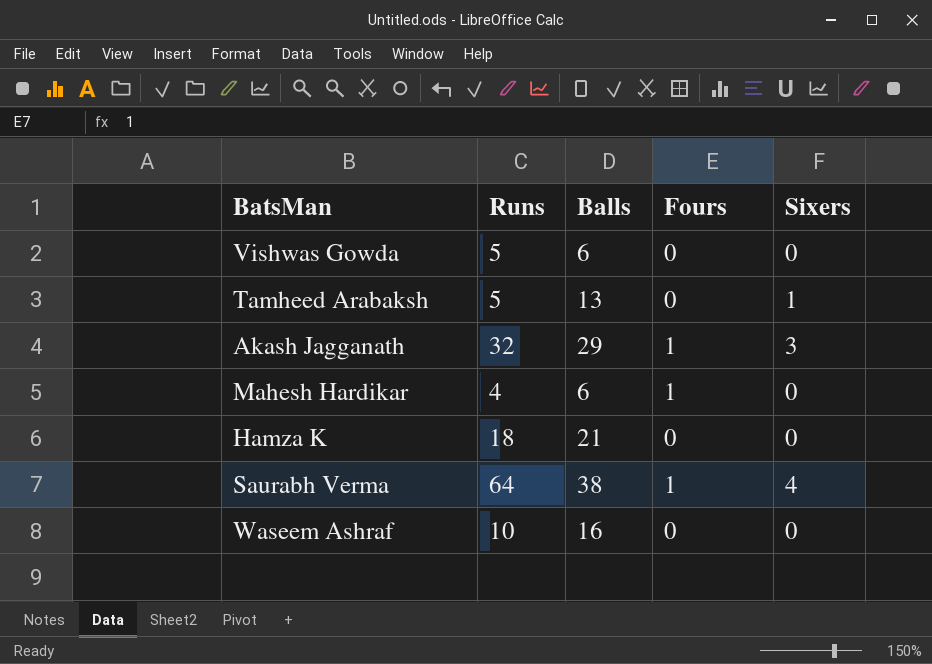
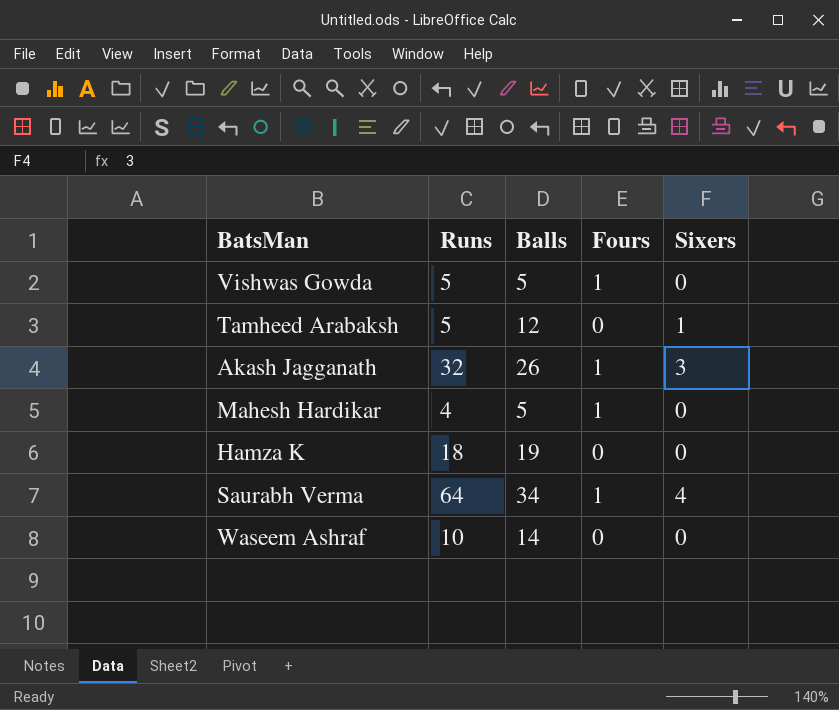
Vishwas Gowda | Balls: 6 -> 5
Vishwas Gowda | Fours: 0 -> 1
Tamheed Arabaksh | Balls: 13 -> 12
Akash Jagganath | Balls: 29 -> 26
Mahesh Hardikar | Balls: 6 -> 5
Hamza K | Balls: 21 -> 19
Saurabh Verma | Balls: 38 -> 34
Waseem Ashraf | Balls: 16 -> 14

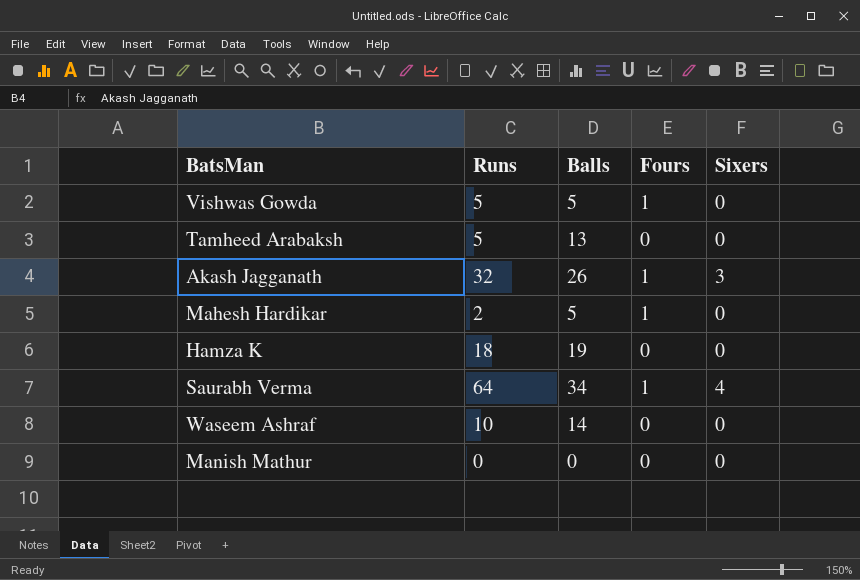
Tamheed Arabaksh | Balls: 12 -> 13
Tamheed Arabaksh | Sixers: 1 -> 0
Mahesh Hardikar | Runs: 4 -> 2
row Manish Mathur: none -> 0 | 0 | 0 | 0

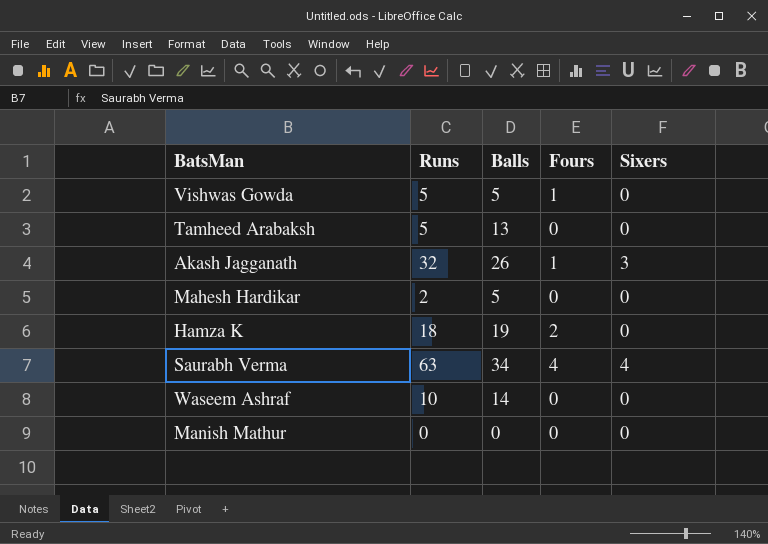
Mahesh Hardikar | Fours: 1 -> 0
Hamza K | Fours: 0 -> 2
Saurabh Verma | Runs: 64 -> 63
Saurabh Verma | Fours: 1 -> 4

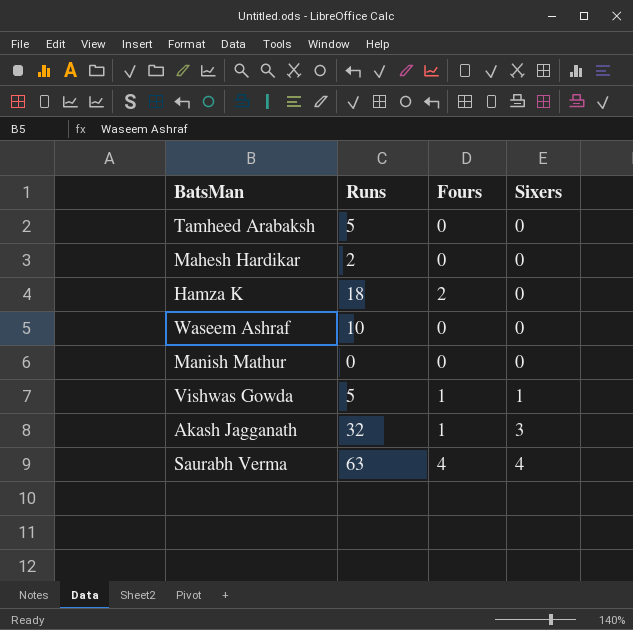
row order: none -> Sixers ascending
column Balls | position: 3 -> none
Vishwas Gowda | Sixers: 0 -> 1

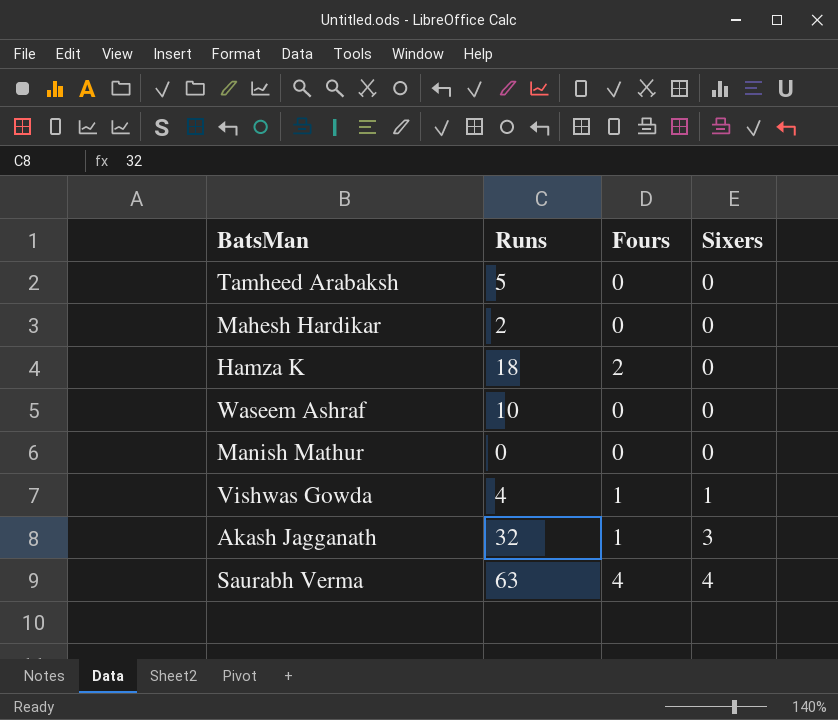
Vishwas Gowda | Runs: 5 -> 4

